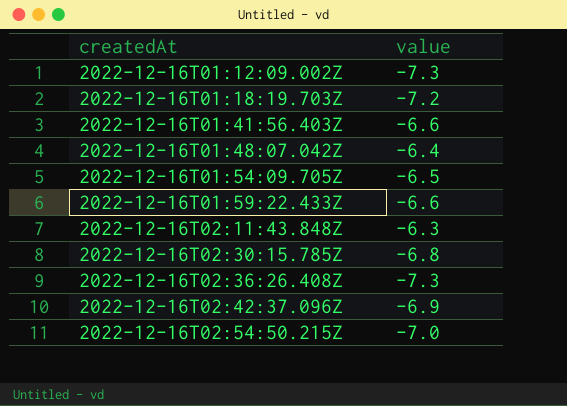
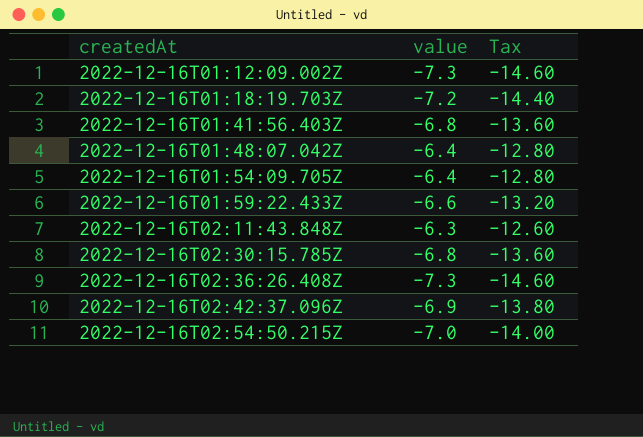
column Tax | formula: none -> [value] * 2
2022-12-16T01:41:56.403Z | value: -6.6 -> -6.8
2022-12-16T01:54:09.705Z | value: -6.5 -> -6.4

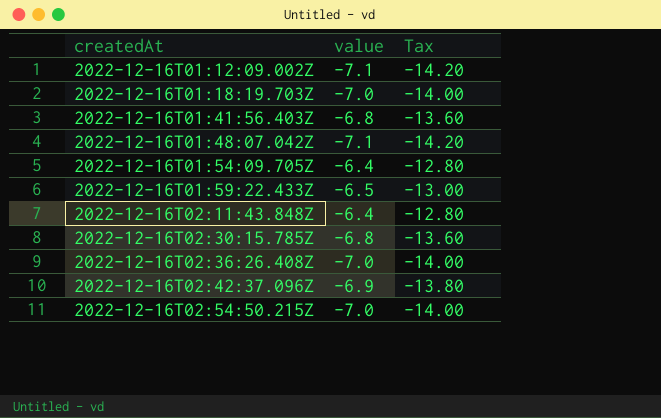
2022-12-16T01:12:09.002Z | value: -7.3 -> -7.1
2022-12-16T01:12:09.002Z | Tax: -14.60 -> -14.20
2022-12-16T01:18:19.703Z | value: -7.2 -> -7.0
2022-12-16T01:18:19.703Z | Tax: -14.40 -> -14.00
2022-12-16T01:48:07.042Z | value: -6.4 -> -7.1
2022-12-16T01:48:07.042Z | Tax: -12.80 -> -14.20
2022-12-16T01:59:22.433Z | value: -6.6 -> -6.5
2022-12-16T01:59:22.433Z | Tax: -13.20 -> -13.00
2022-12-16T02:11:43.848Z | value: -6.3 -> -6.4
2022-12-16T02:11:43.848Z | Tax: -12.60 -> -12.80
2022-12-16T02:36:26.408Z | value: -7.3 -> -7.0
2022-12-16T02:36:26.408Z | Tax: -14.60 -> -14.00

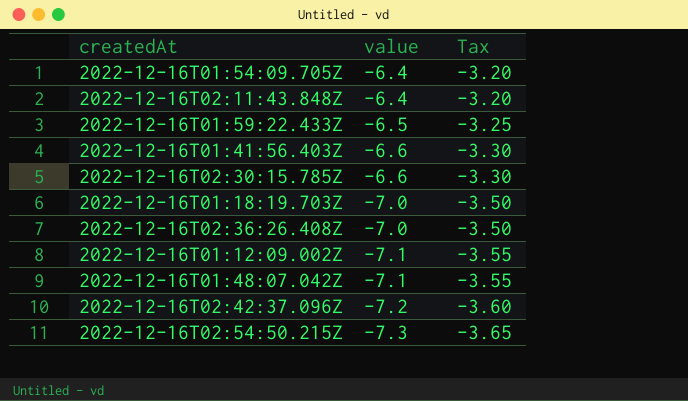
row order: createdAt ascending -> value descending
column Tax | formula: [value] * 2 -> [value] * 0.5
2022-12-16T01:41:56.403Z | value: -6.8 -> -6.6
2022-12-16T02:30:15.785Z | value: -6.8 -> -6.6
2022-12-16T02:42:37.096Z | value: -6.9 -> -7.2
2022-12-16T02:54:50.215Z | value: -7.0 -> -7.3

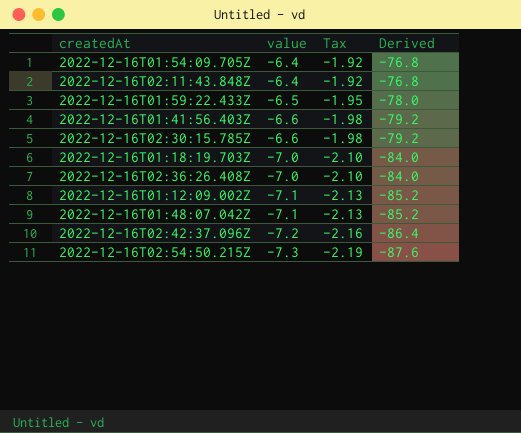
column Tax | formula: [value] * 0.5 -> [value] * 0.3
column Derived | formula: none -> [value] * 12

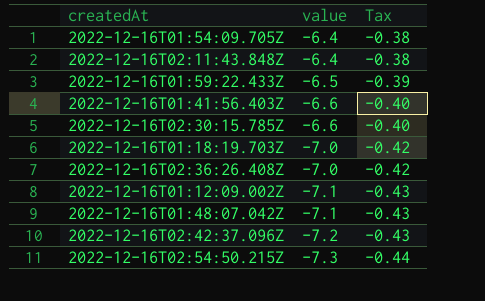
column Derived | formula: [value] * 12 -> none
column Tax | formula: [value] * 0.3 -> [value] * 0.06

